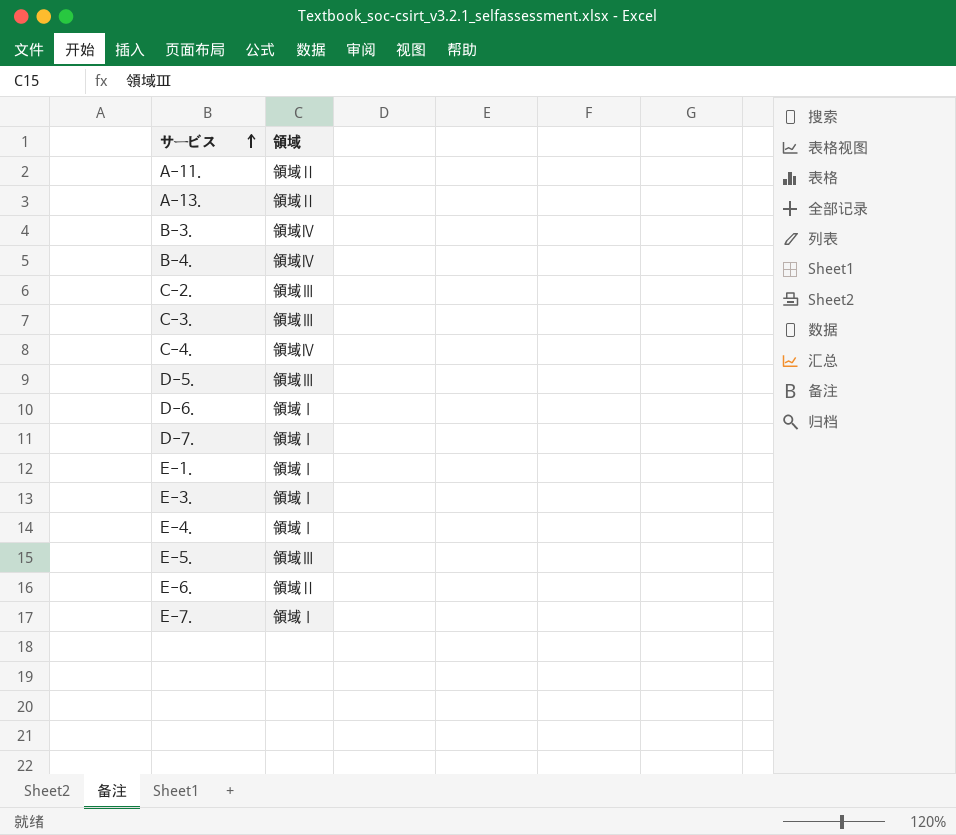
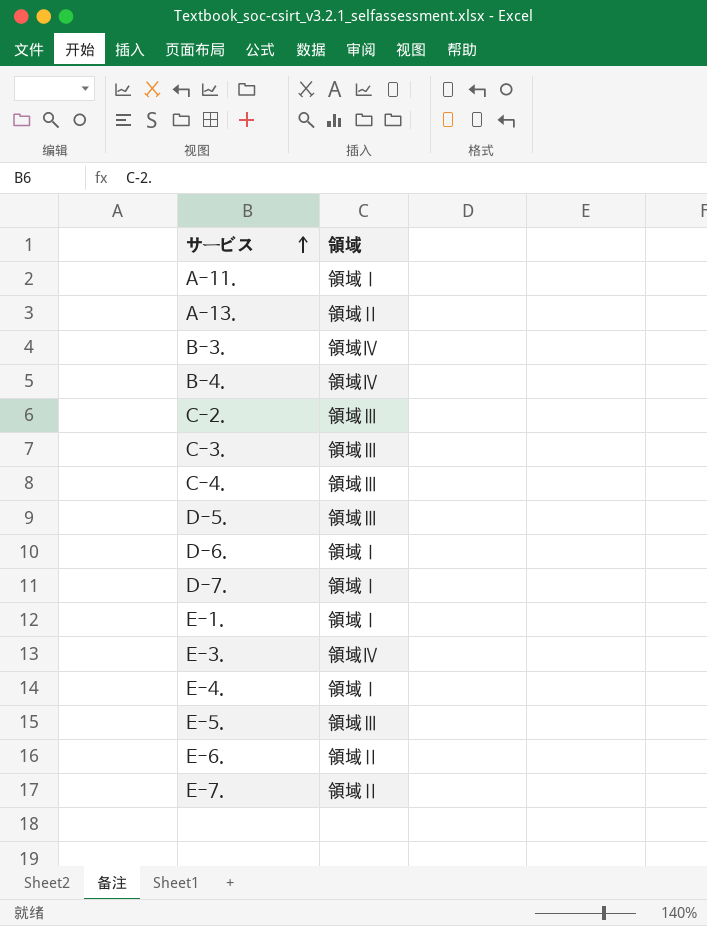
A-11. | 領域: 領域Ⅱ -> 領域Ⅰ
C-4. | 領域: 領域Ⅳ -> 領域Ⅲ
E-3. | 領域: 領域Ⅰ -> 領域Ⅳ
E-7. | 領域: 領域Ⅰ -> 領域Ⅱ

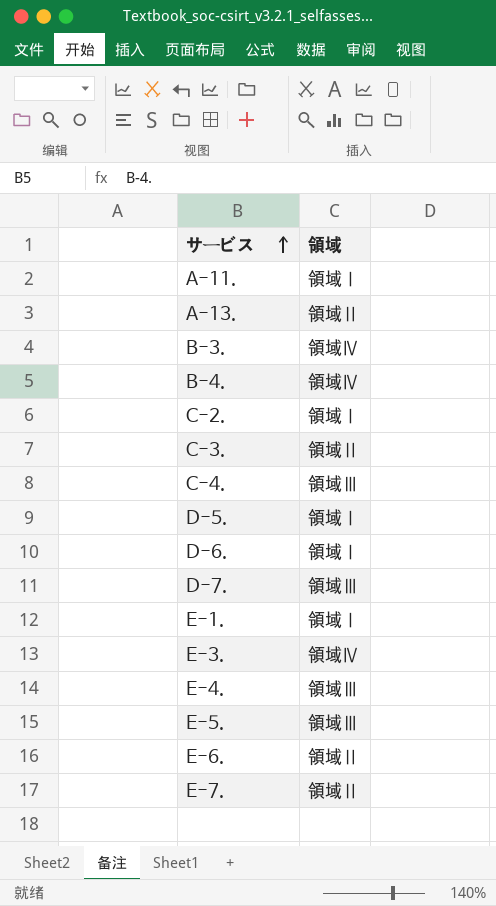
C-2. | 領域: 領域Ⅲ -> 領域Ⅰ
C-3. | 領域: 領域Ⅲ -> 領域Ⅱ
D-5. | 領域: 領域Ⅲ -> 領域Ⅰ
D-7. | 領域: 領域Ⅰ -> 領域Ⅲ
E-4. | 領域: 領域Ⅰ -> 領域Ⅲ

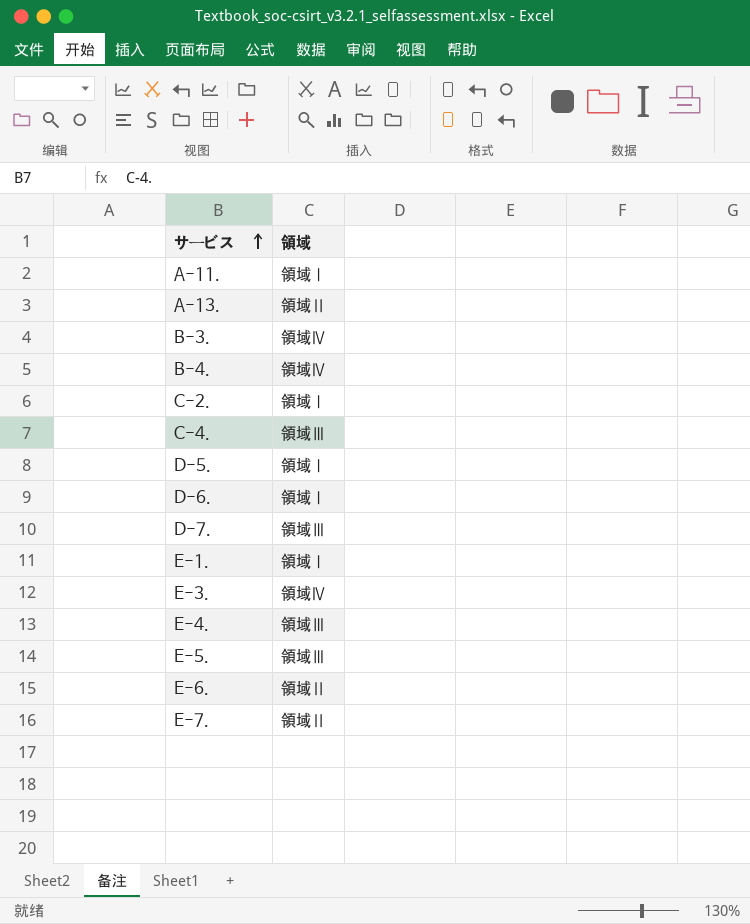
row C-3.: 領域Ⅱ -> none

